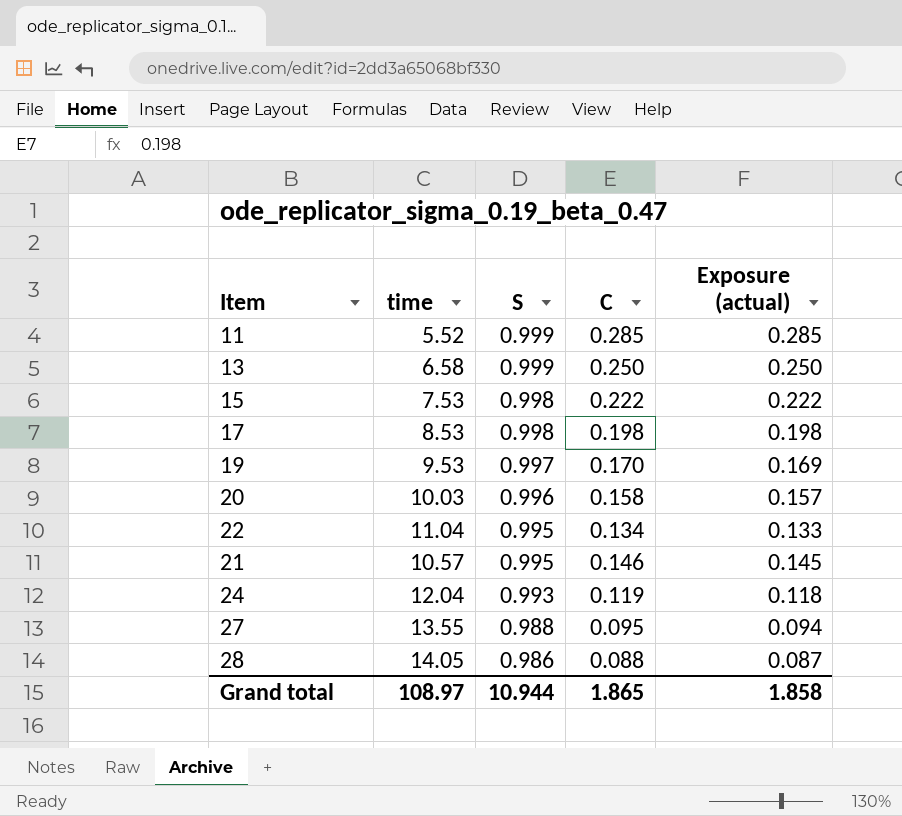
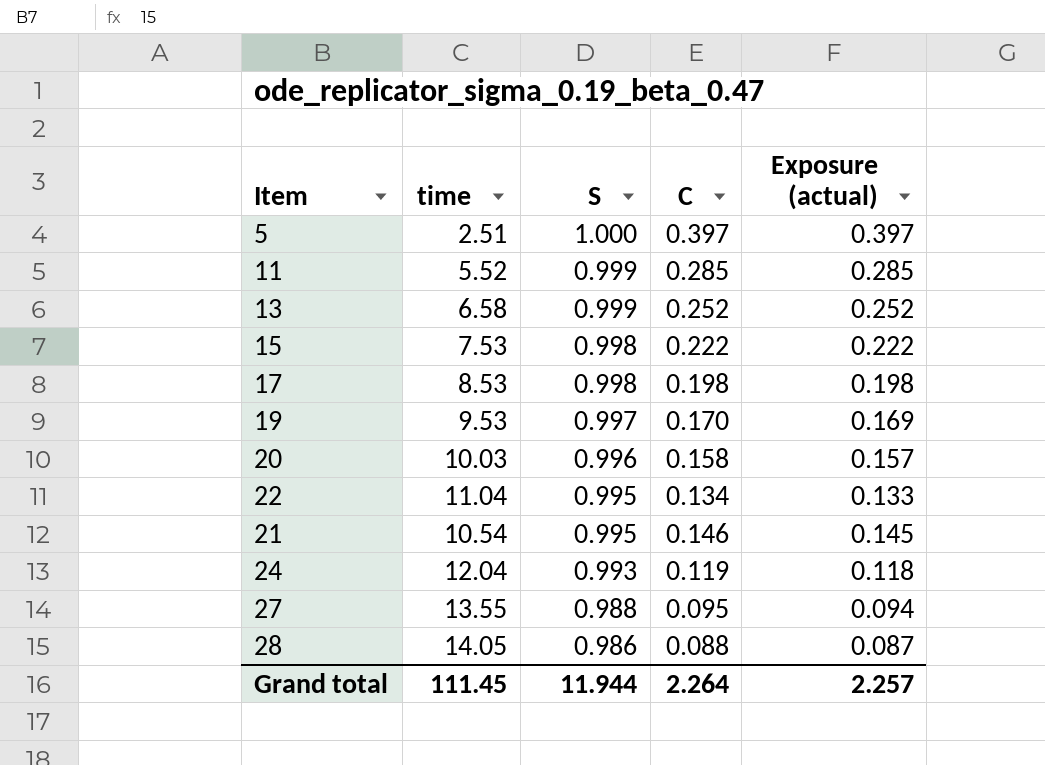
row 5: none -> 2.51 | 1.000 | 0.397 | 0.397
13 | C: 0.250 -> 0.252
13 | Exposure (actual): 0.250 -> 0.252
21 | time: 10.57 -> 10.54
Grand total | time: 108.97 -> 111.45
Grand total | S: 10.944 -> 11.944
Grand total | C: 1.865 -> 2.264
Grand total | Exposure (actual): 1.858 -> 2.257

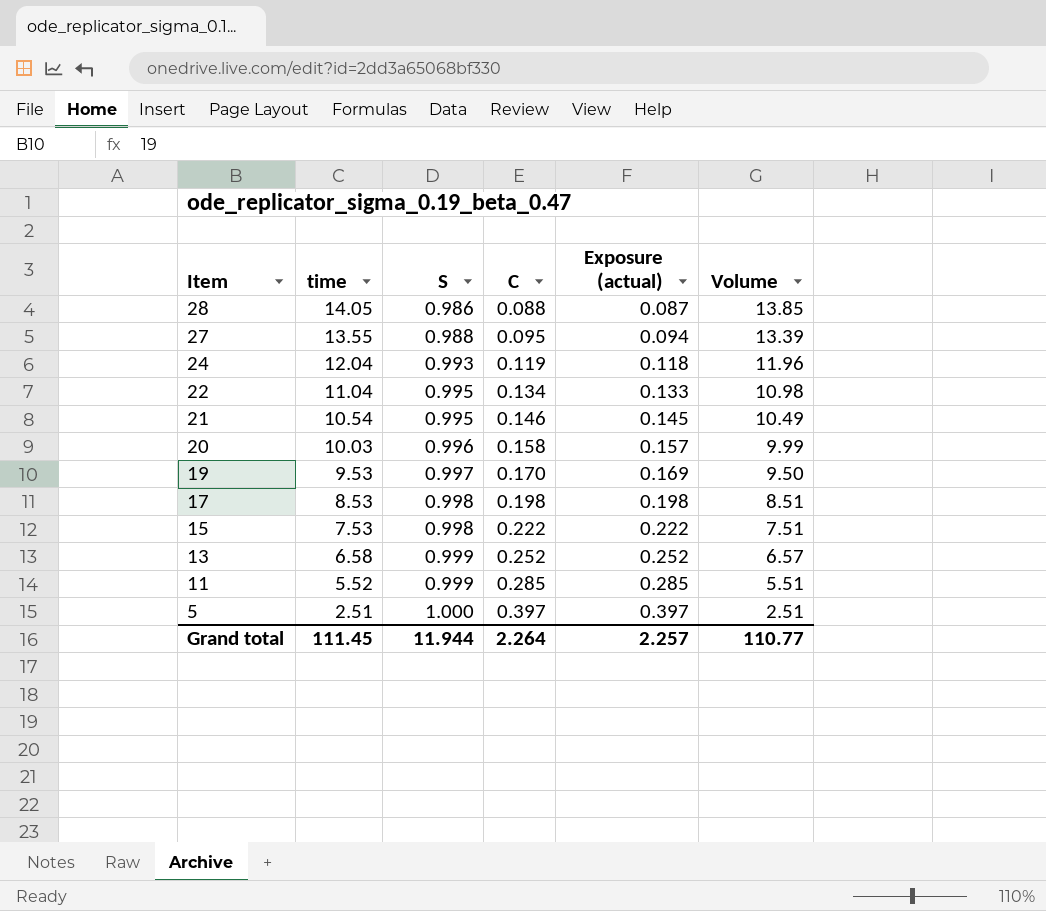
row order: S descending -> Item descending
column Volume | formula: none -> [time] * [S]

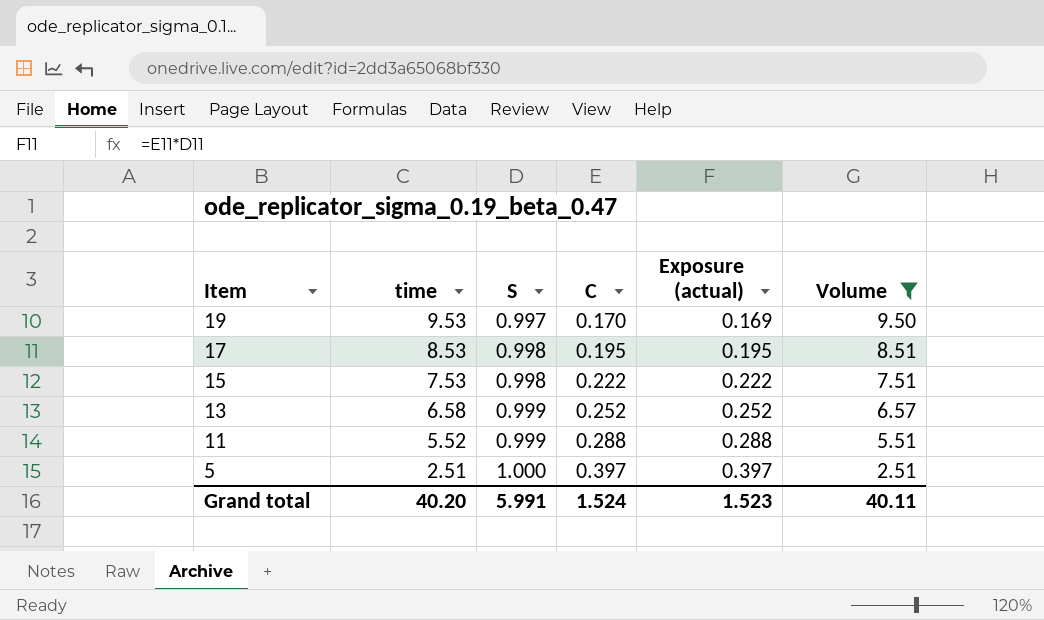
filter: none -> Volume <= 9.50
17 | C: 0.198 -> 0.195
17 | Exposure (actual): 0.198 -> 0.195
11 | C: 0.285 -> 0.288
11 | Exposure (actual): 0.285 -> 0.288
Grand total | time: 111.45 -> 40.20
Grand total | S: 11.944 -> 5.991
Grand total | C: 2.264 -> 1.524
Grand total | Exposure (actual): 2.257 -> 1.523
Grand total | Volume: 110.77 -> 40.11

